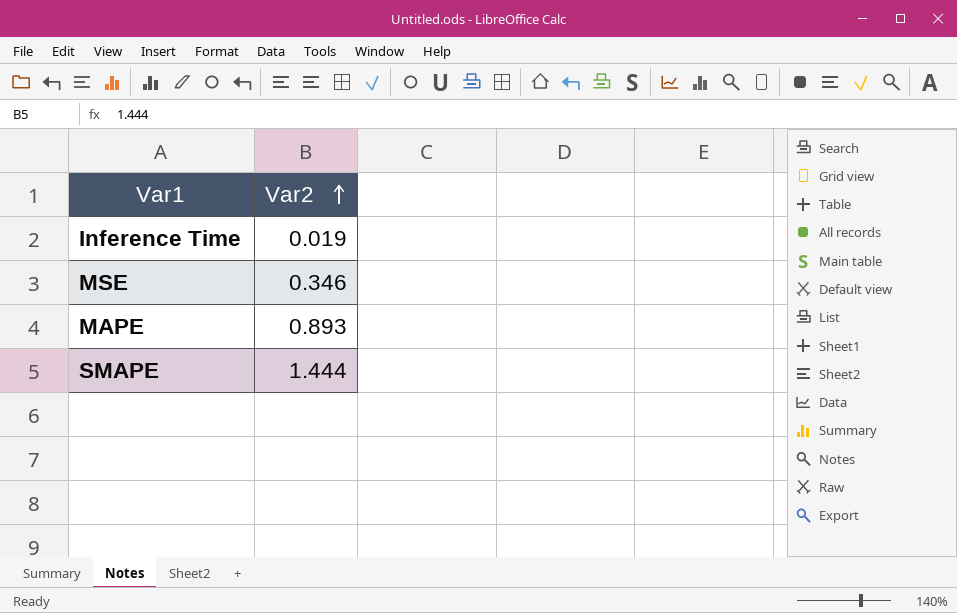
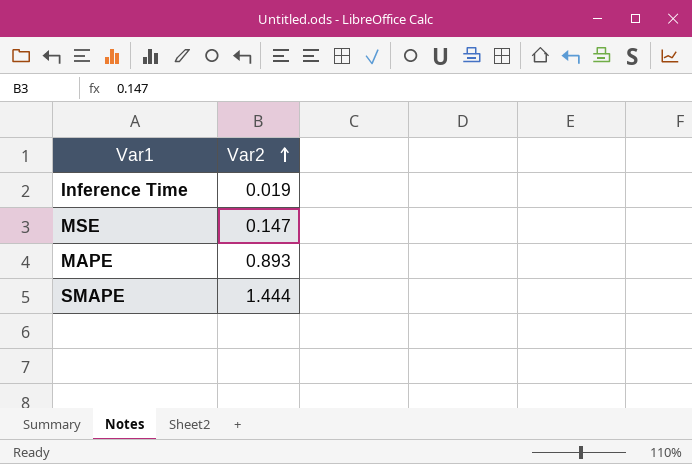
MSE | Var2: 0.346 -> 0.147

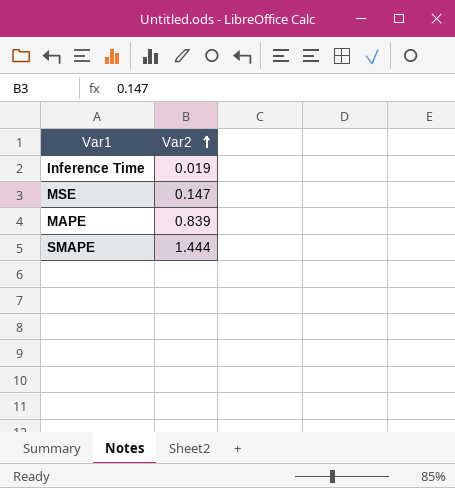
MAPE | Var2: 0.893 -> 0.839

